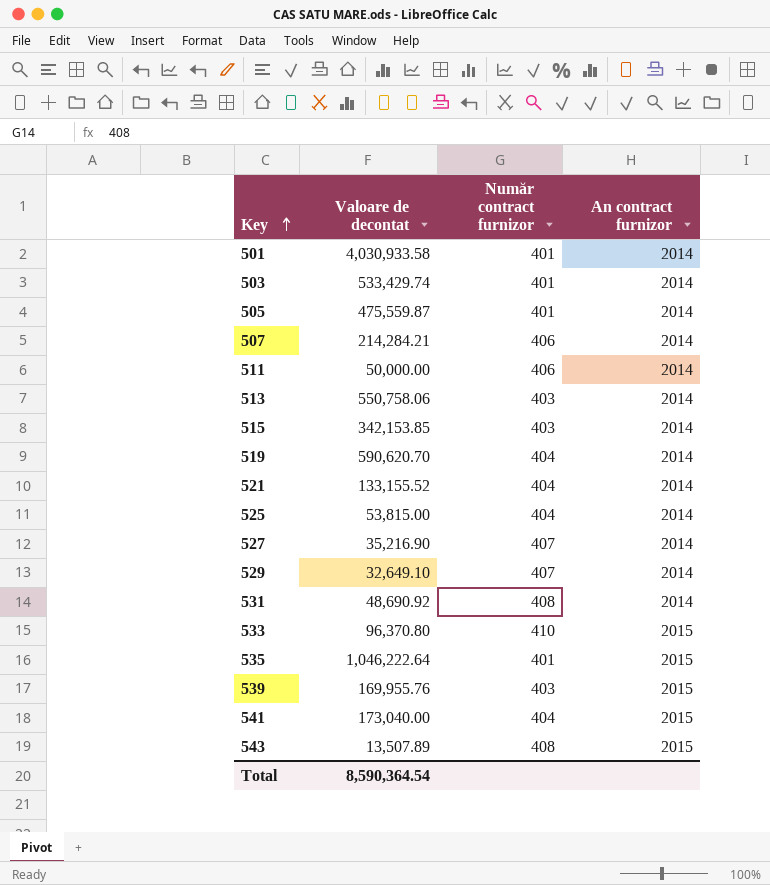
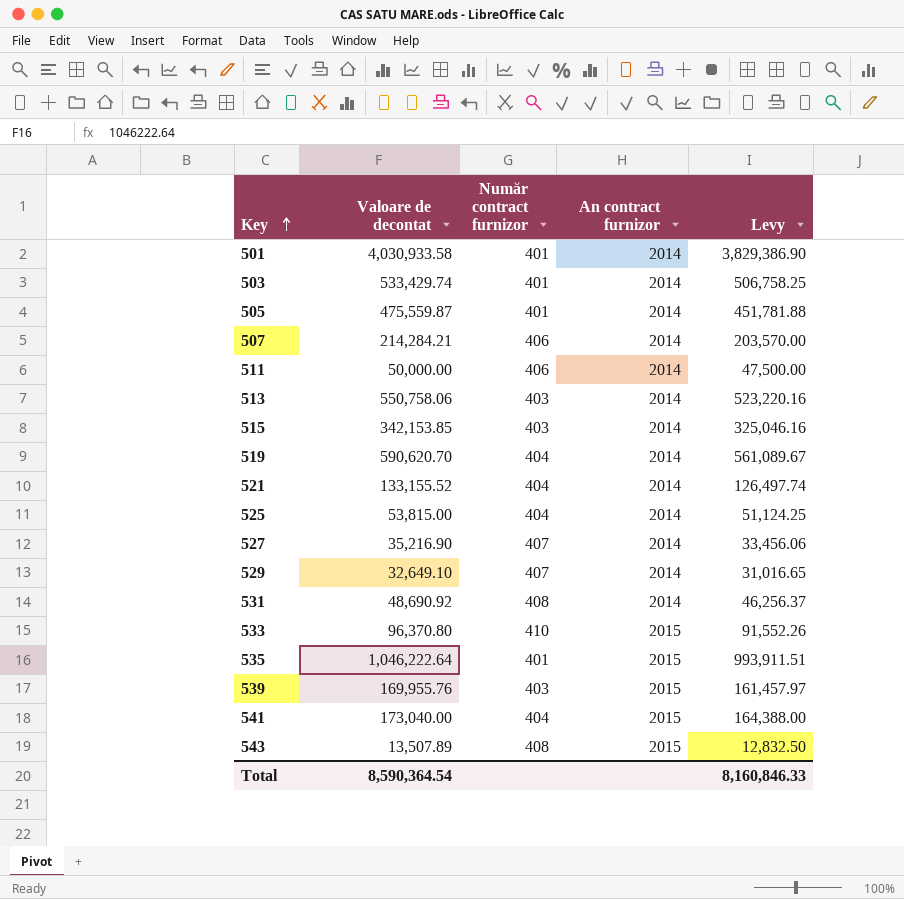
column Levy | formula: none -> [Valoare de decontat] * 0.95

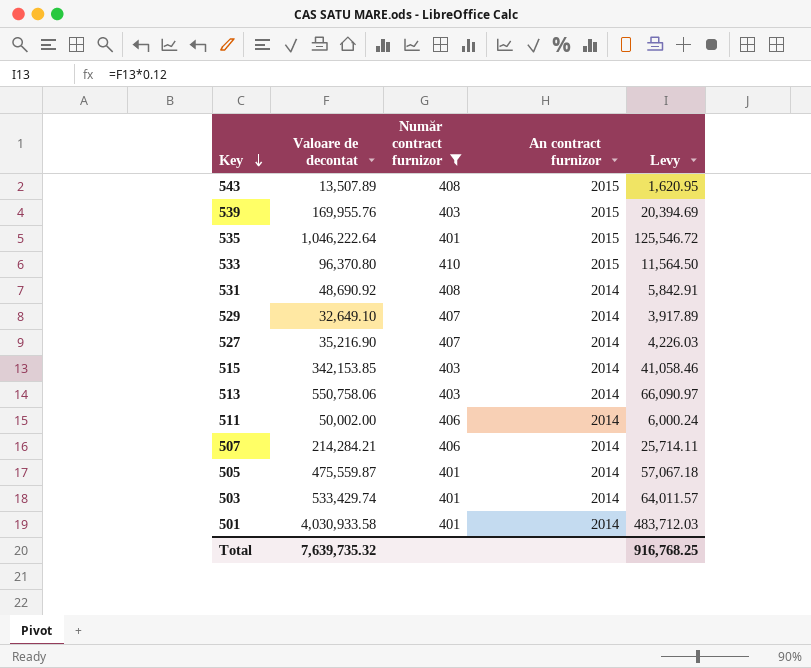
filter: none -> Număr contract furnizor != 404
row order: Key ascending -> Key descending
column Levy | formula: [Valoare de decontat] * 0.95 -> [Valoare de decontat] * 0.12
511 | Valoare de decontat: 50,000.00 -> 50,002.00
Total | Valoare de decontat: 8,590,364.54 -> 7,639,735.32
Total | Levy: 8,160,846.33 -> 916,768.25

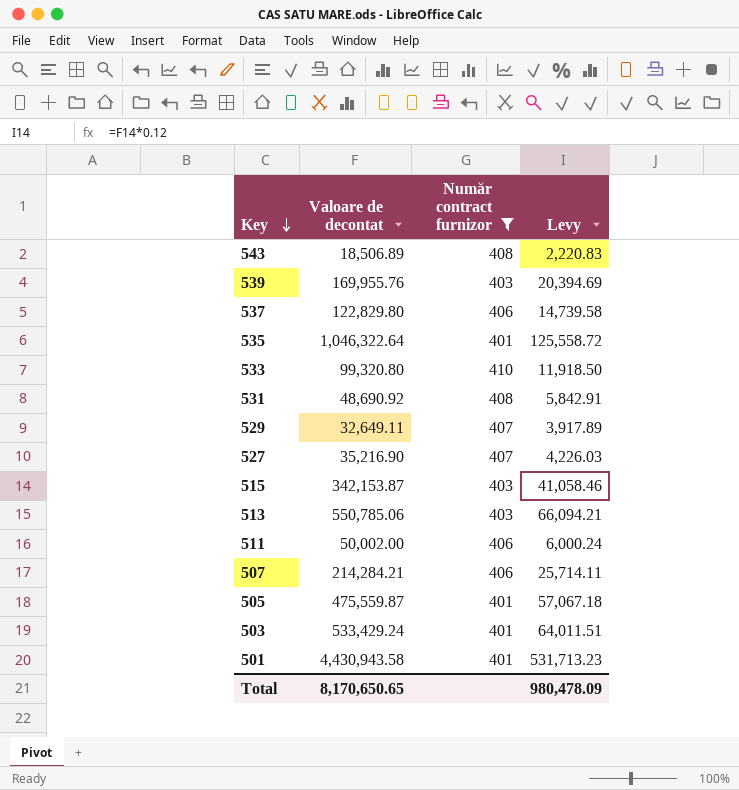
column An contract furnizor | position: 4 -> none
543 | Valoare de decontat: 13,507.89 -> 18,506.89
543 | Levy: 1,620.95 -> 2,220.83
row 537: none -> 122,829.80 | 406 | 14,739.58
535 | Valoare de decontat: 1,046,222.64 -> 1,046,322.64
535 | Levy: 125,546.72 -> 125,558.72
533 | Valoare de decontat: 96,370.80 -> 99,320.80
533 | Levy: 11,564.50 -> 11,918.50
529 | Valoare de decontat: 32,649.10 -> 32,649.11
515 | Valoare de decontat: 342,153.85 -> 342,153.87
513 | Valoare de decontat: 550,758.06 -> 550,785.06
513 | Levy: 66,090.97 -> 66,094.21
503 | Valoare de decontat: 533,429.74 -> 533,429.24
503 | Levy: 64,011.57 -> 64,011.51
501 | Valoare de decontat: 4,030,933.58 -> 4,430,943.58
501 | Levy: 483,712.03 -> 531,713.23
Total | Valoare de decontat: 7,639,735.32 -> 8,170,650.65
Total | Levy: 916,768.25 -> 980,478.09

